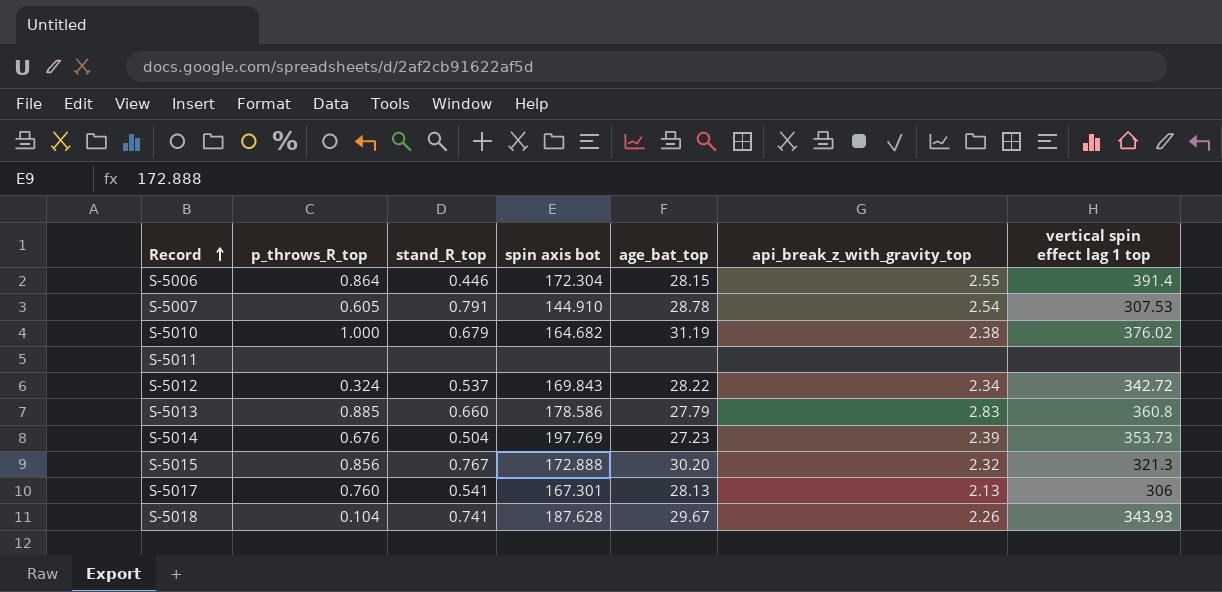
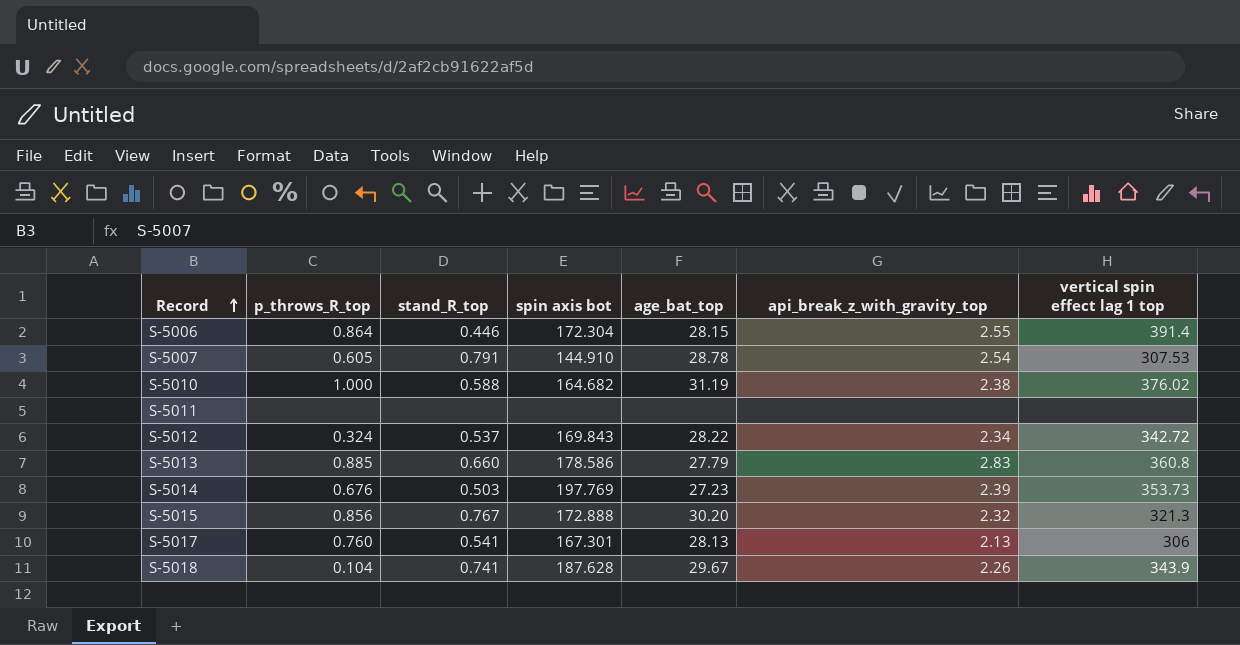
S-5010 | stand_R_top: 0.679 -> 0.588
S-5014 | stand_R_top: 0.504 -> 0.503
S-5018 | vertical spin effect lag 1 top: 343.93 -> 343.9

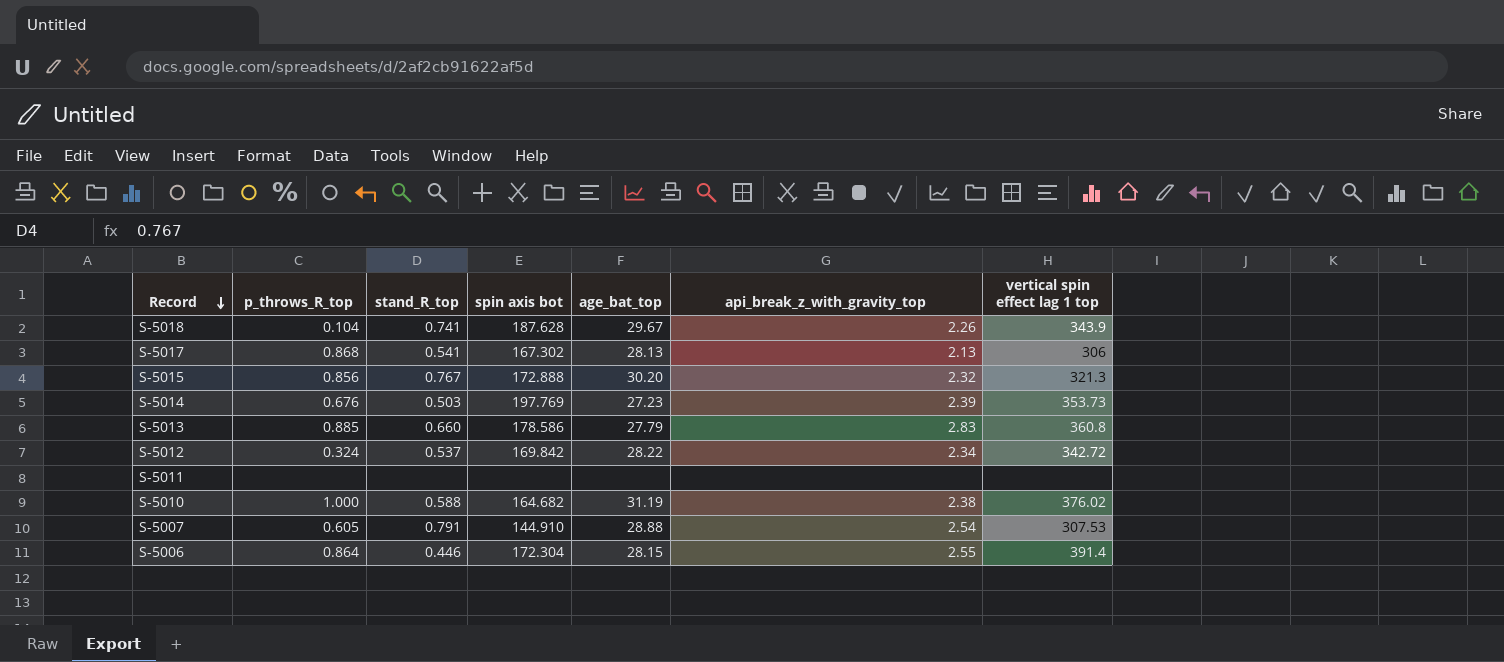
row order: Record ascending -> Record descending
S-5017 | p_throws_R_top: 0.760 -> 0.868
S-5017 | spin axis bot: 167.301 -> 167.302
S-5012 | spin axis bot: 169.843 -> 169.842
S-5007 | age_bat_top: 28.78 -> 28.88

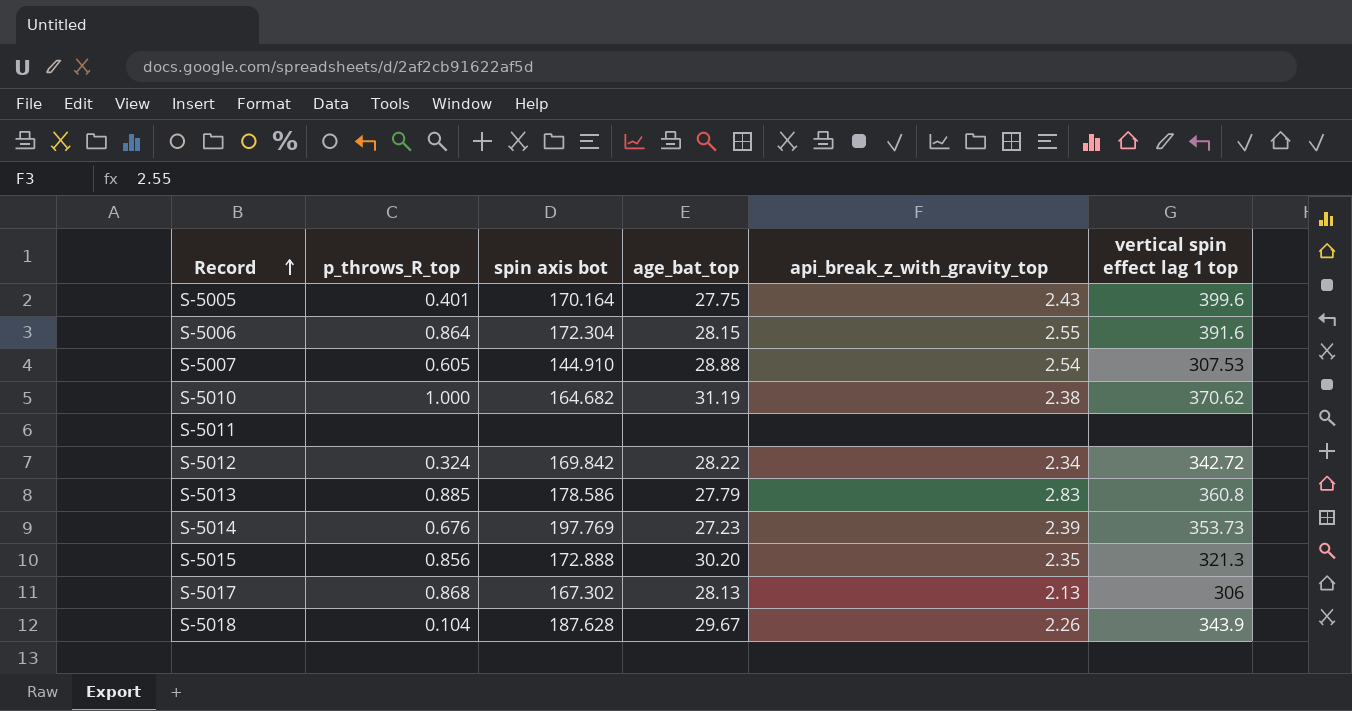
row order: Record descending -> Record ascending
column stand_R_top | position: 3 -> none
row S-5005: none -> 0.401 | 170.164 | 27.75 | 2.43 | 399.6
S-5006 | vertical spin effect lag 1 top: 391.4 -> 391.6
S-5010 | vertical spin effect lag 1 top: 376.02 -> 370.62
S-5015 | api_break_z_with_gravity_top: 2.32 -> 2.35

